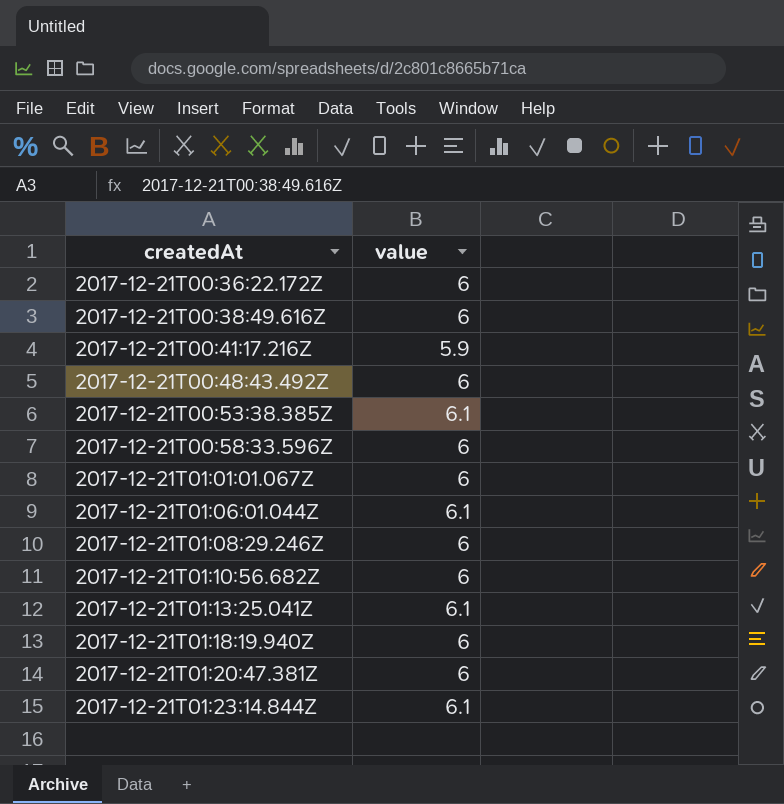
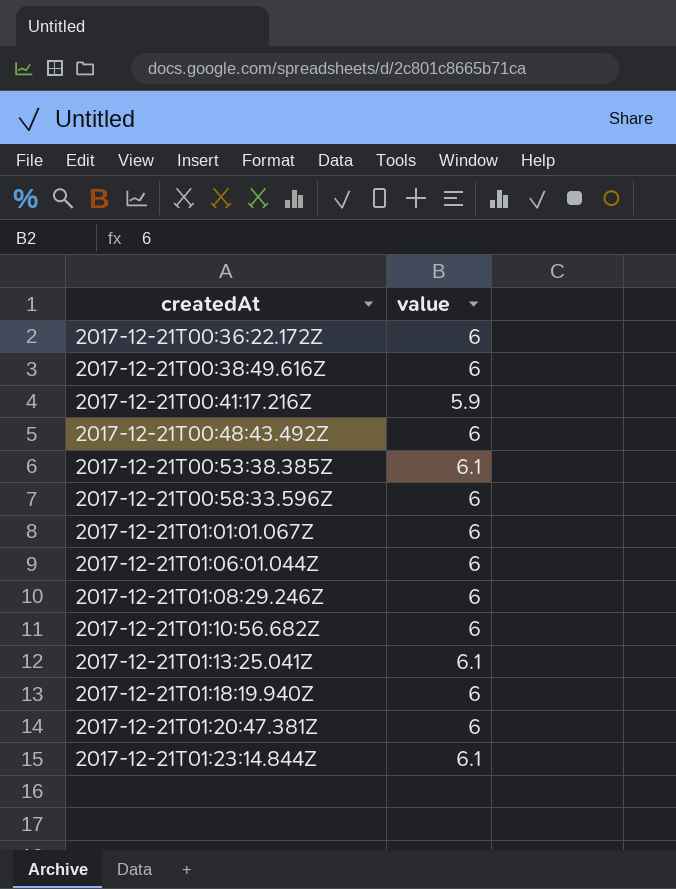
2017-12-21T01:06:01.044Z | value: 6.1 -> 6

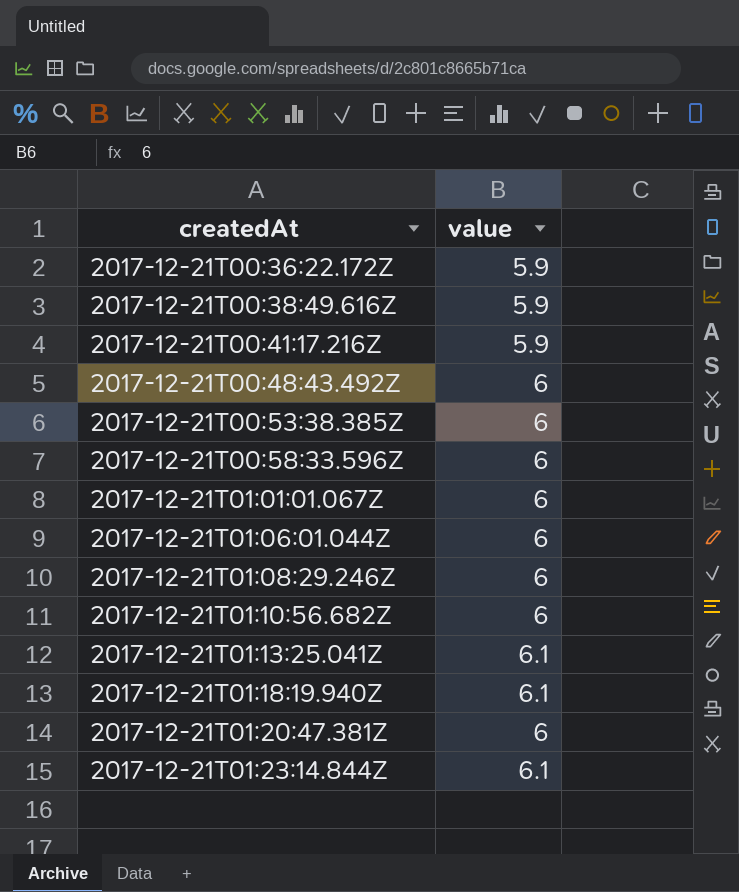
2017-12-21T00:36:22.172Z | value: 6 -> 5.9
2017-12-21T00:38:49.616Z | value: 6 -> 5.9
2017-12-21T00:53:38.385Z | value: 6.1 -> 6
2017-12-21T01:18:19.940Z | value: 6 -> 6.1

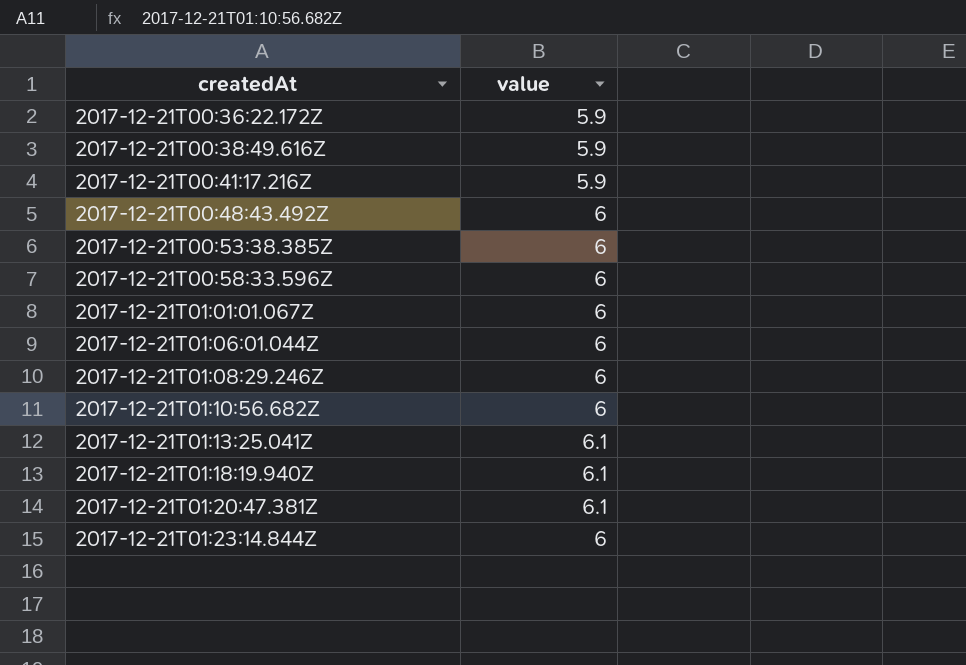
2017-12-21T01:20:47.381Z | value: 6 -> 6.1
2017-12-21T01:23:14.844Z | value: 6.1 -> 6

